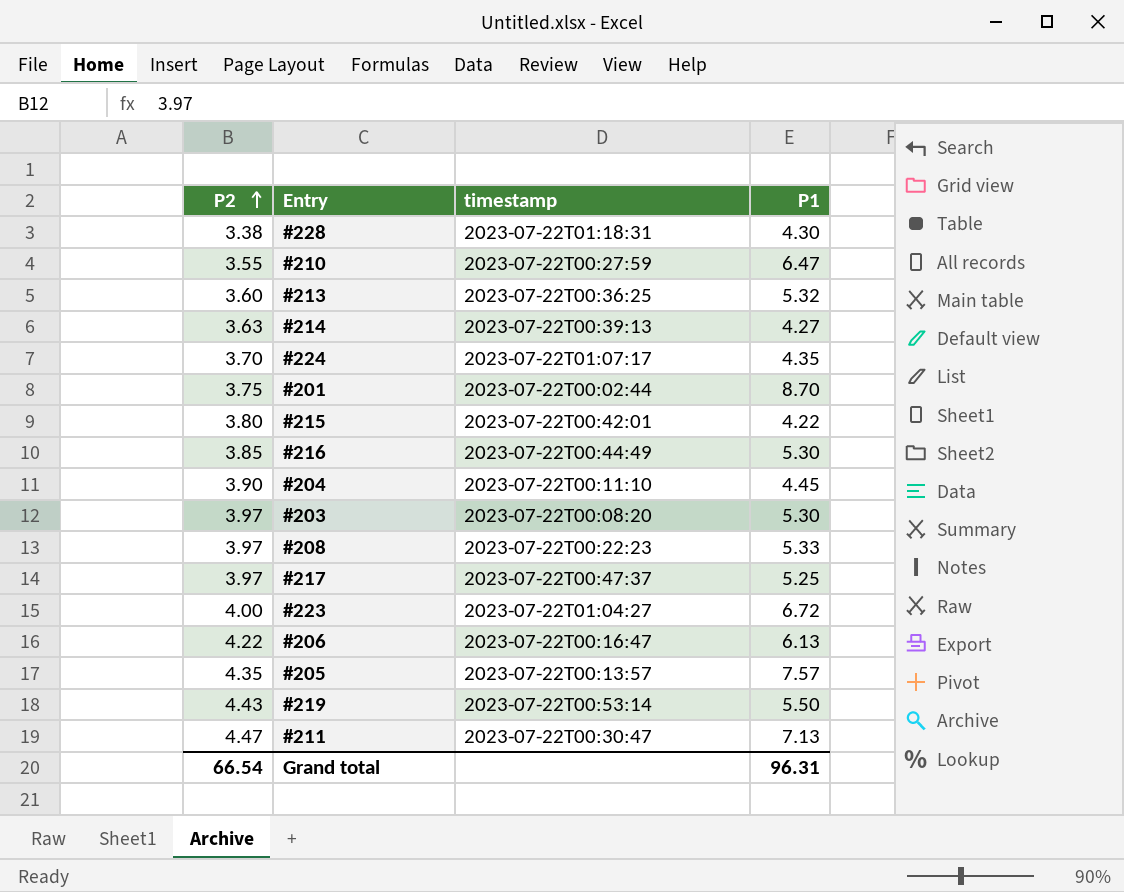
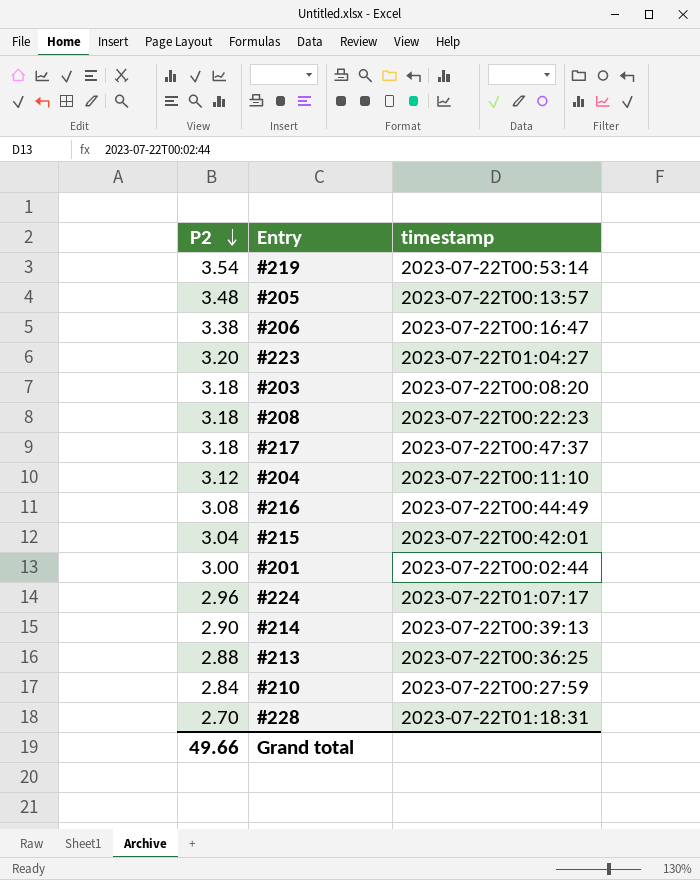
row order: P2 ascending -> P2 descending
column P1 | position: 4 -> none
row #211: 4.47 | 2023-07-22T00:30:47 | 7.13 -> none
#219 | P2: 4.43 -> 3.54
#205 | P2: 4.35 -> 3.48
#206 | P2: 4.22 -> 3.38
#223 | P2: 4.00 -> 3.20
#203 | P2: 3.97 -> 3.18
#208 | P2: 3.97 -> 3.18
#217 | P2: 3.97 -> 3.18
#204 | P2: 3.90 -> 3.12
#216 | P2: 3.85 -> 3.08
#215 | P2: 3.80 -> 3.04
#201 | P2: 3.75 -> 3.00
#224 | P2: 3.70 -> 2.96
#214 | P2: 3.63 -> 2.90
#213 | P2: 3.60 -> 2.88
#210 | P2: 3.55 -> 2.84
#228 | P2: 3.38 -> 2.70
Grand total | P2: 66.54 -> 49.66

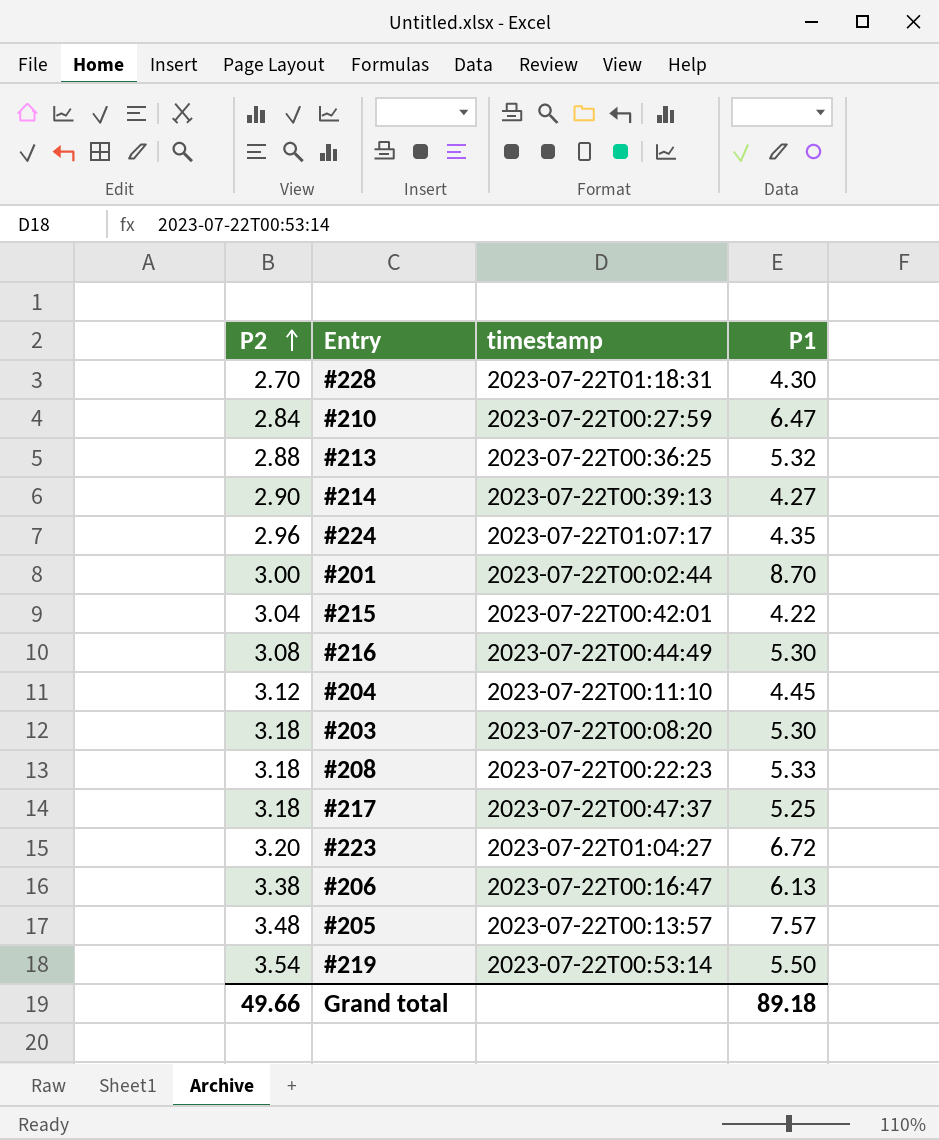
row order: P2 descending -> P2 ascending
column P1 | position: none -> 4

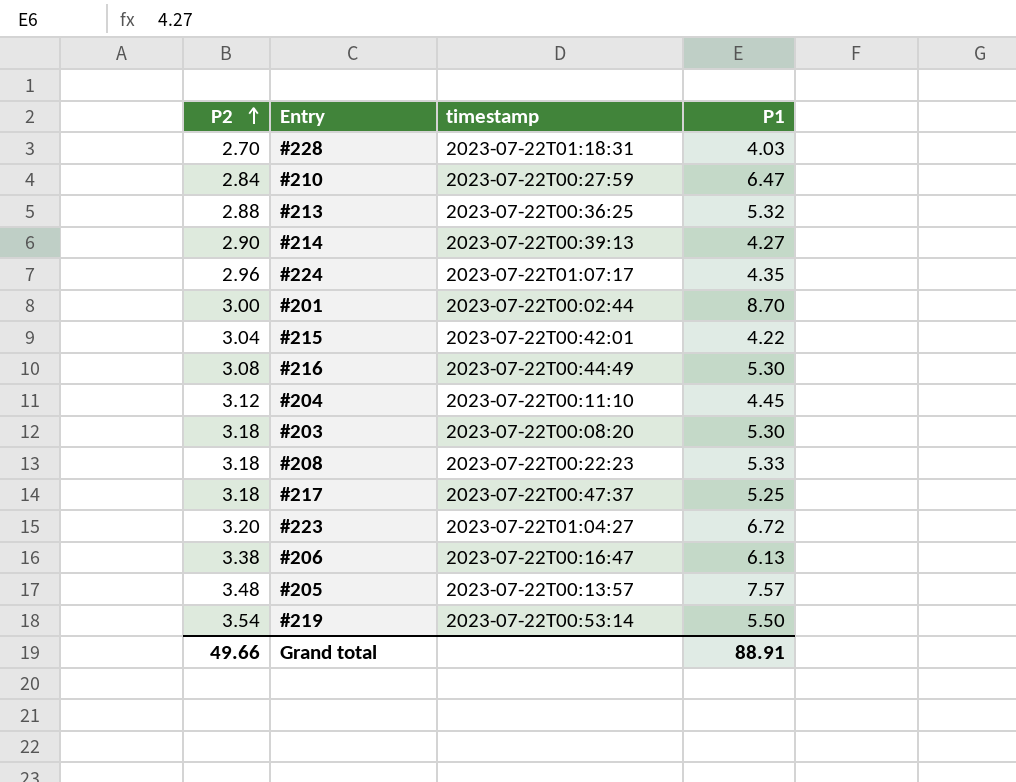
#228 | P1: 4.30 -> 4.03
Grand total | P1: 89.18 -> 88.91

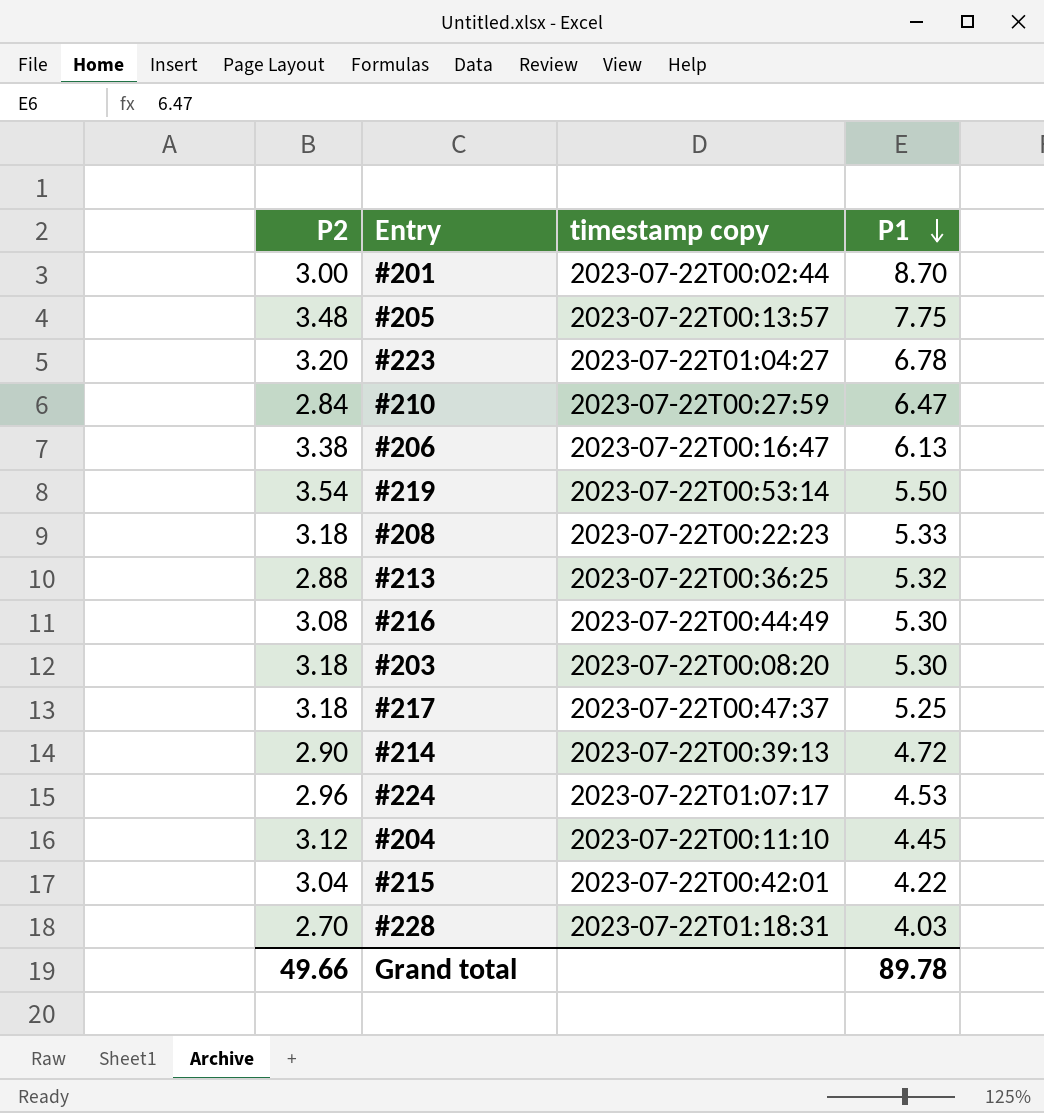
row order: P2 ascending -> P1 descending
column name: timestamp -> timestamp copy
#205 | P1: 7.57 -> 7.75
#223 | P1: 6.72 -> 6.78
#214 | P1: 4.27 -> 4.72
#224 | P1: 4.35 -> 4.53
Grand total | P1: 88.91 -> 89.78

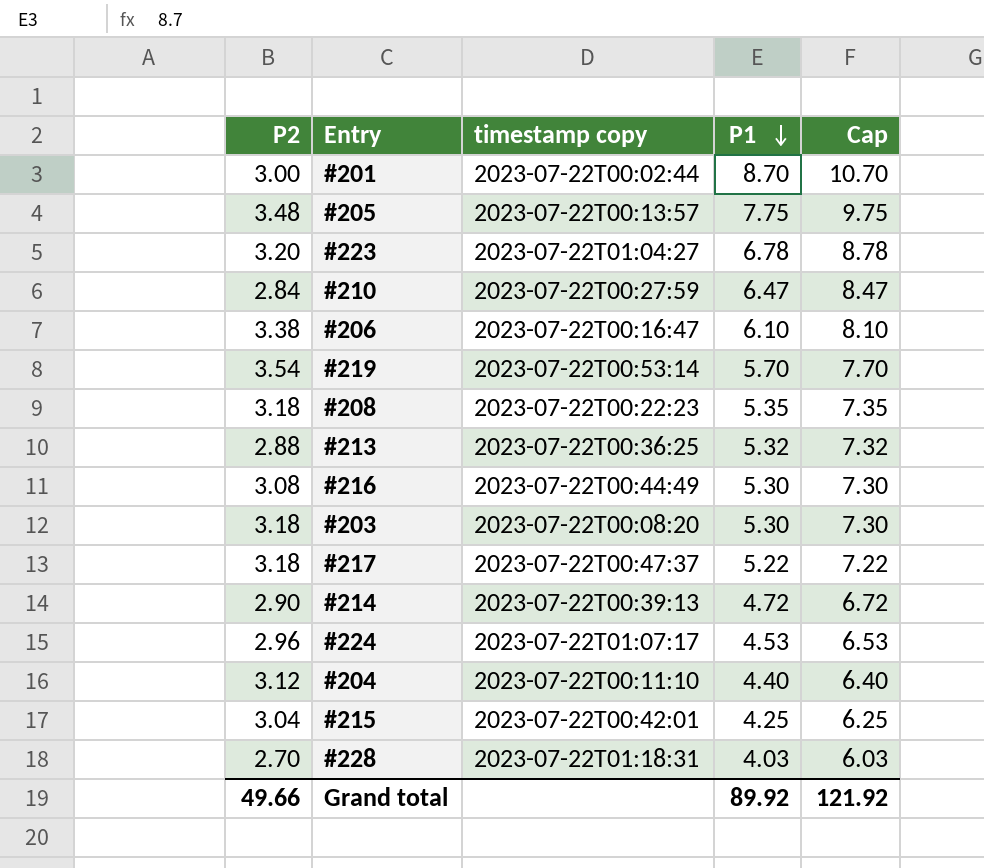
column Cap | formula: none -> [P1] + 2
#206 | P1: 6.13 -> 6.10
#219 | P1: 5.50 -> 5.70
#208 | P1: 5.33 -> 5.35
#217 | P1: 5.25 -> 5.22
#204 | P1: 4.45 -> 4.40
#215 | P1: 4.22 -> 4.25
Grand total | P1: 89.78 -> 89.92

